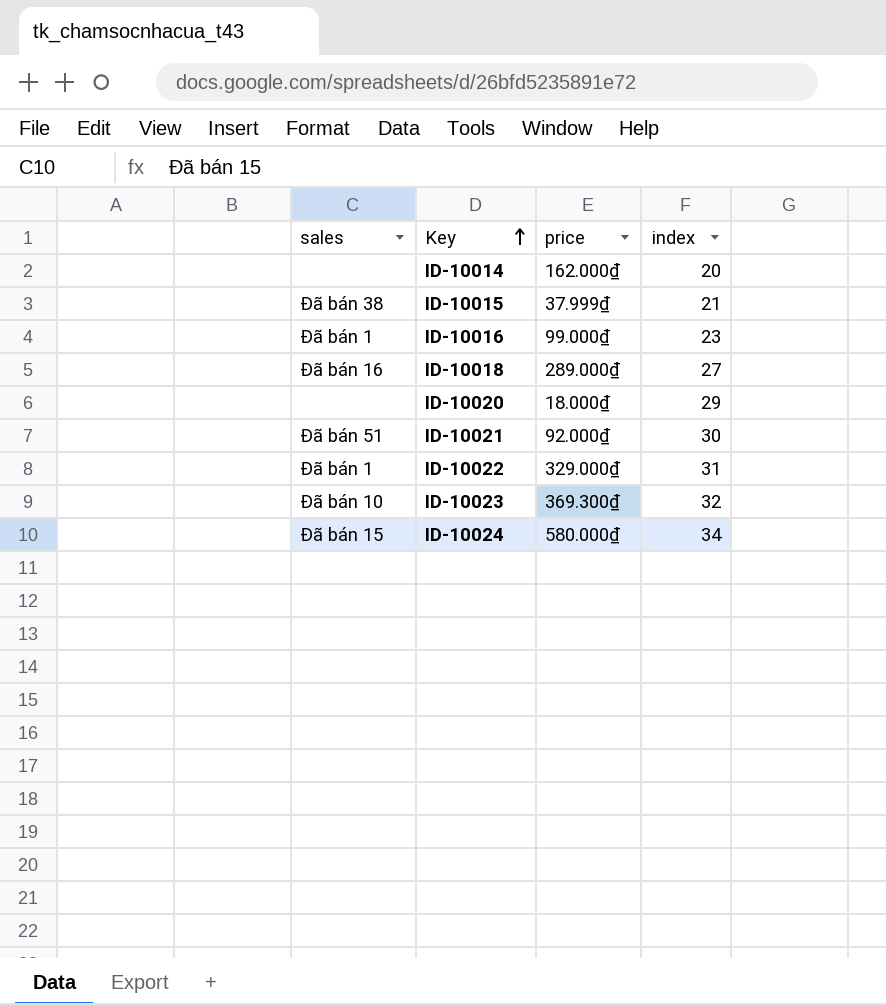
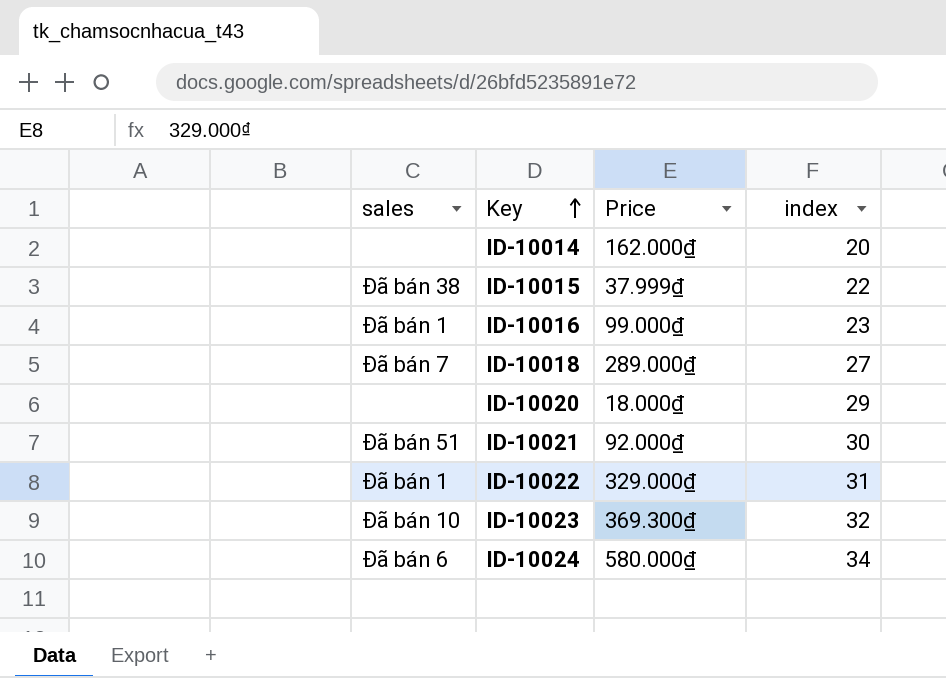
column name: price -> Price
ID-10015 | index: 21 -> 22
ID-10018 | sales: Đã bán 16 -> Đã bán 7
ID-10024 | sales: Đã bán 15 -> Đã bán 6

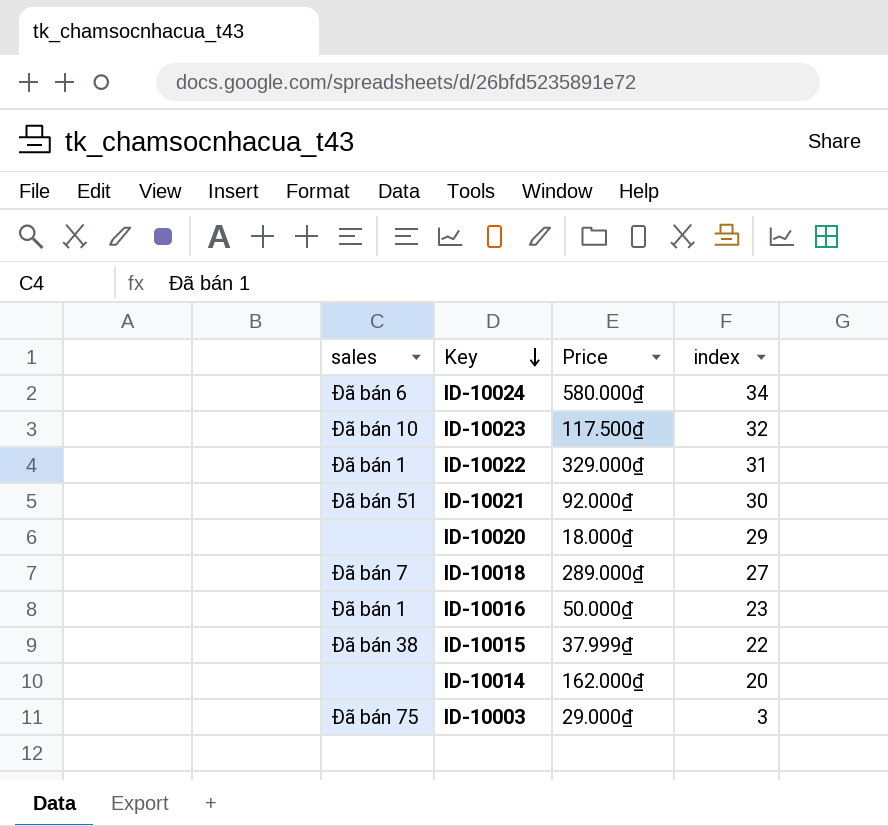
row order: Key ascending -> Key descending
ID-10023 | Price: 369.300₫ -> 117.500₫
ID-10016 | Price: 99.000₫ -> 50.000₫
row ID-10003: none -> Đã bán 75 | 29.000₫ | 3

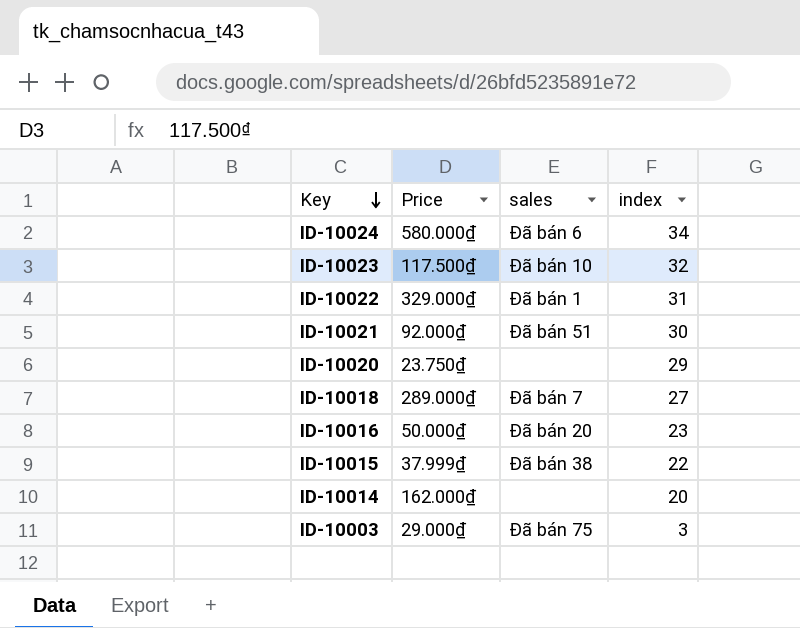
column sales | position: 1 -> 3
ID-10020 | Price: 18.000₫ -> 23.750₫
ID-10016 | sales: Đã bán 1 -> Đã bán 20

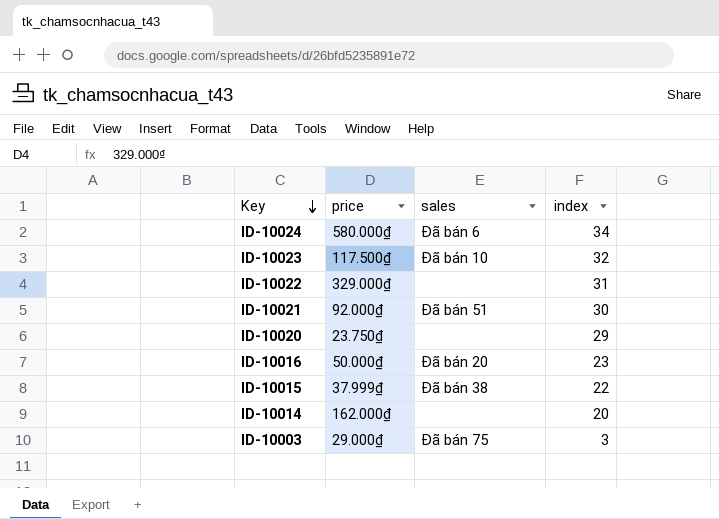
column name: Price -> price
row ID-10018: 289.000₫ | Đã bán 7 | 27 -> none
ID-10022 | sales: Đã bán 1 -> none

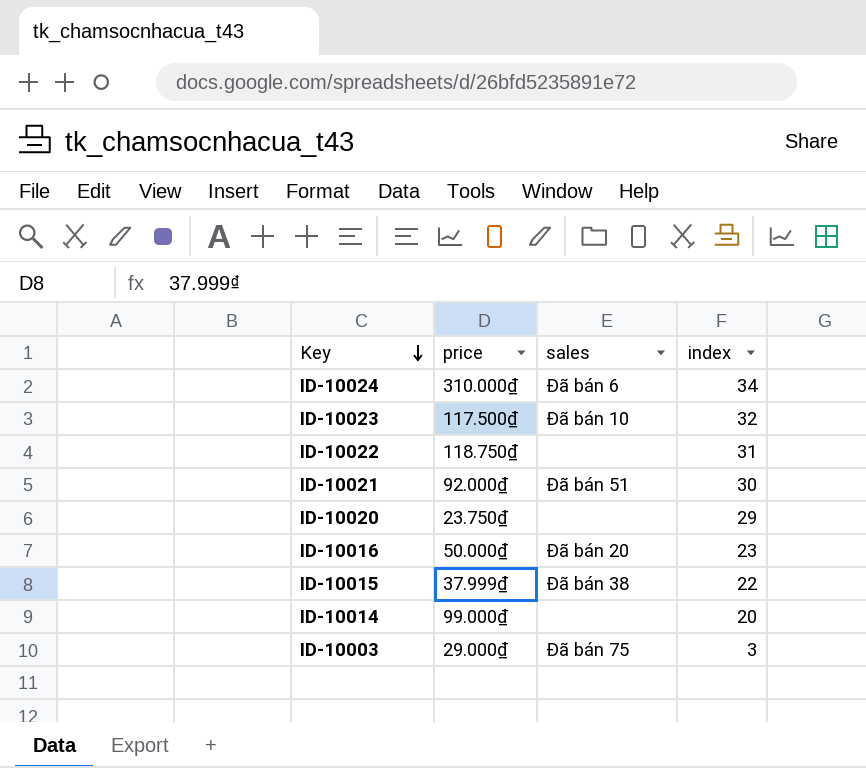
ID-10024 | price: 580.000₫ -> 310.000₫
ID-10022 | price: 329.000₫ -> 118.750₫
ID-10014 | price: 162.000₫ -> 99.000₫

